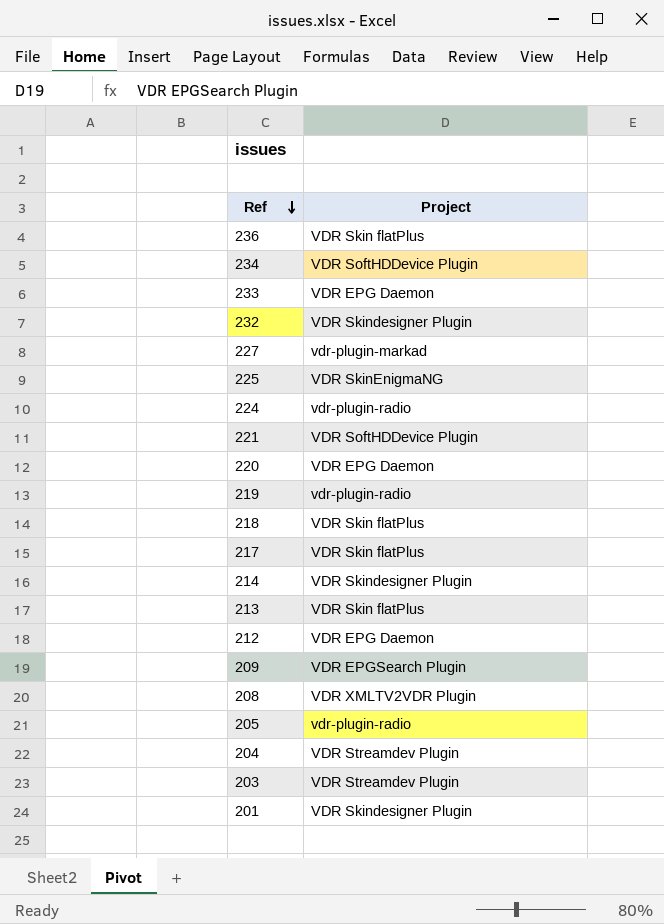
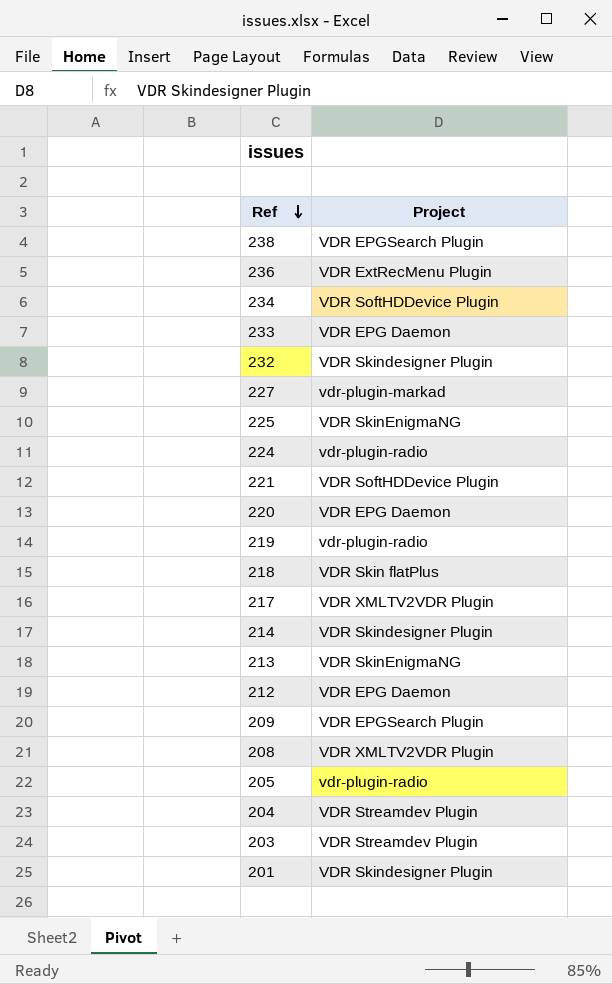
row 238: none -> VDR EPGSearch Plugin
236 | Project: VDR Skin flatPlus -> VDR ExtRecMenu Plugin
217 | Project: VDR Skin flatPlus -> VDR XMLTV2VDR Plugin
213 | Project: VDR Skin flatPlus -> VDR SkinEnigmaNG

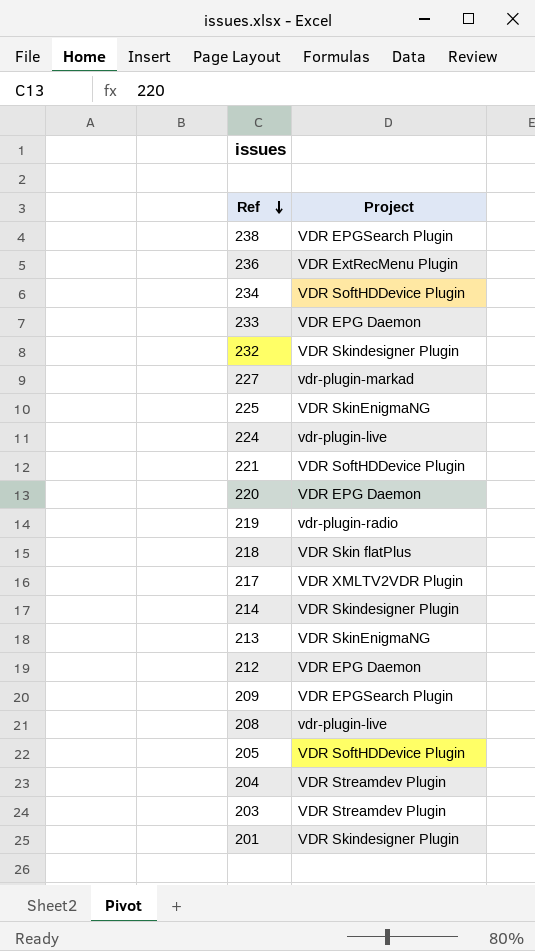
224 | Project: vdr-plugin-radio -> vdr-plugin-live
208 | Project: VDR XMLTV2VDR Plugin -> vdr-plugin-live
205 | Project: vdr-plugin-radio -> VDR SoftHDDevice Plugin

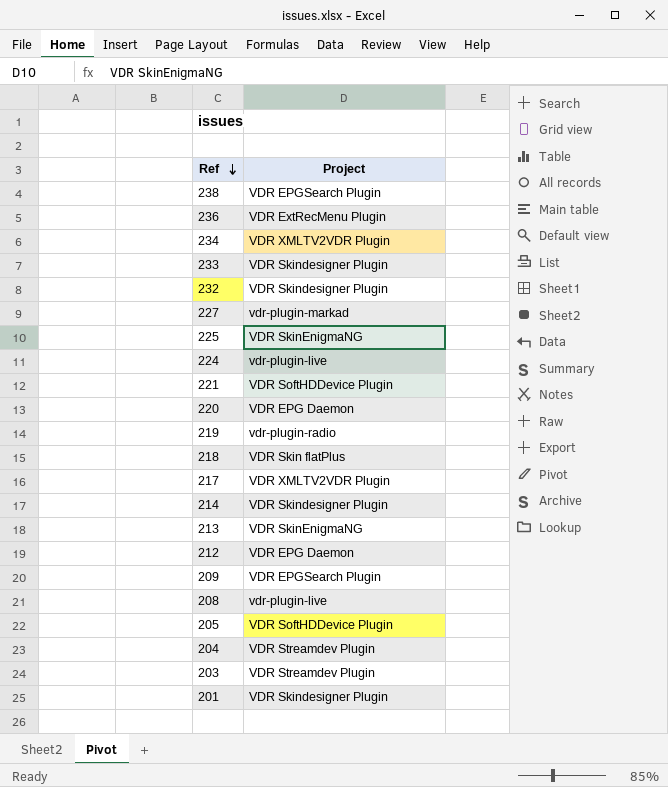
234 | Project: VDR SoftHDDevice Plugin -> VDR XMLTV2VDR Plugin
233 | Project: VDR EPG Daemon -> VDR Skindesigner Plugin

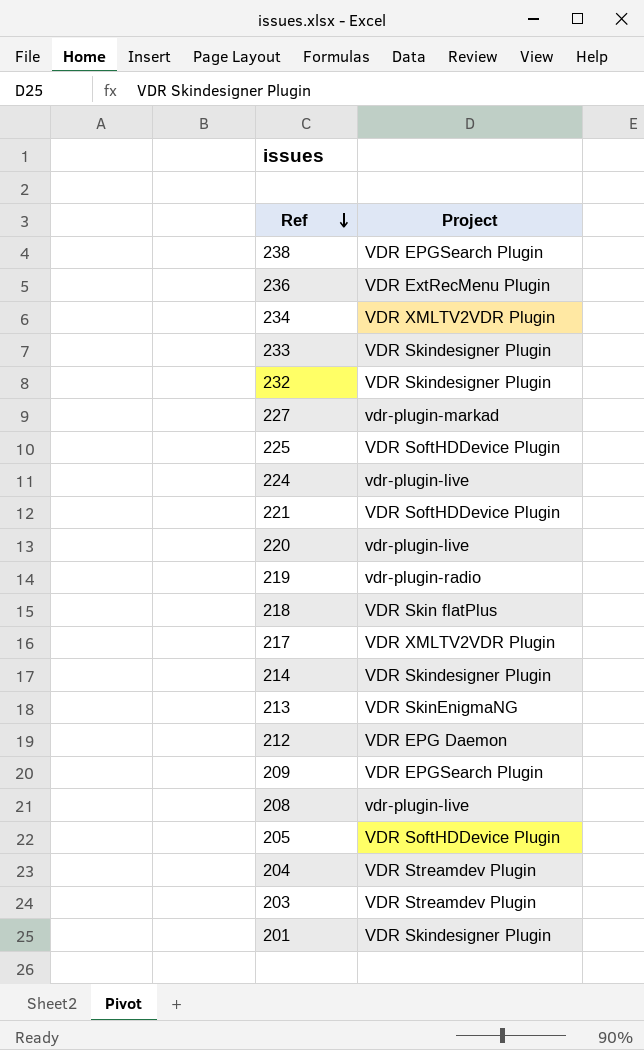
225 | Project: VDR SkinEnigmaNG -> VDR SoftHDDevice Plugin
220 | Project: VDR EPG Daemon -> vdr-plugin-live

